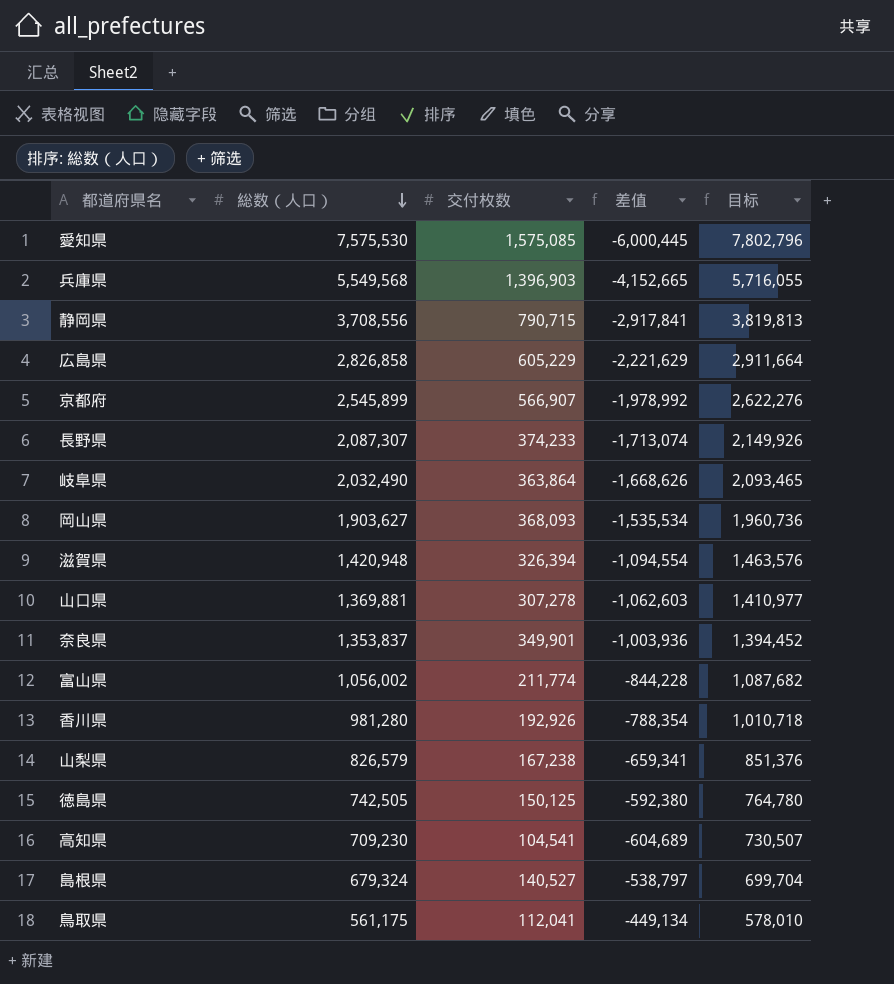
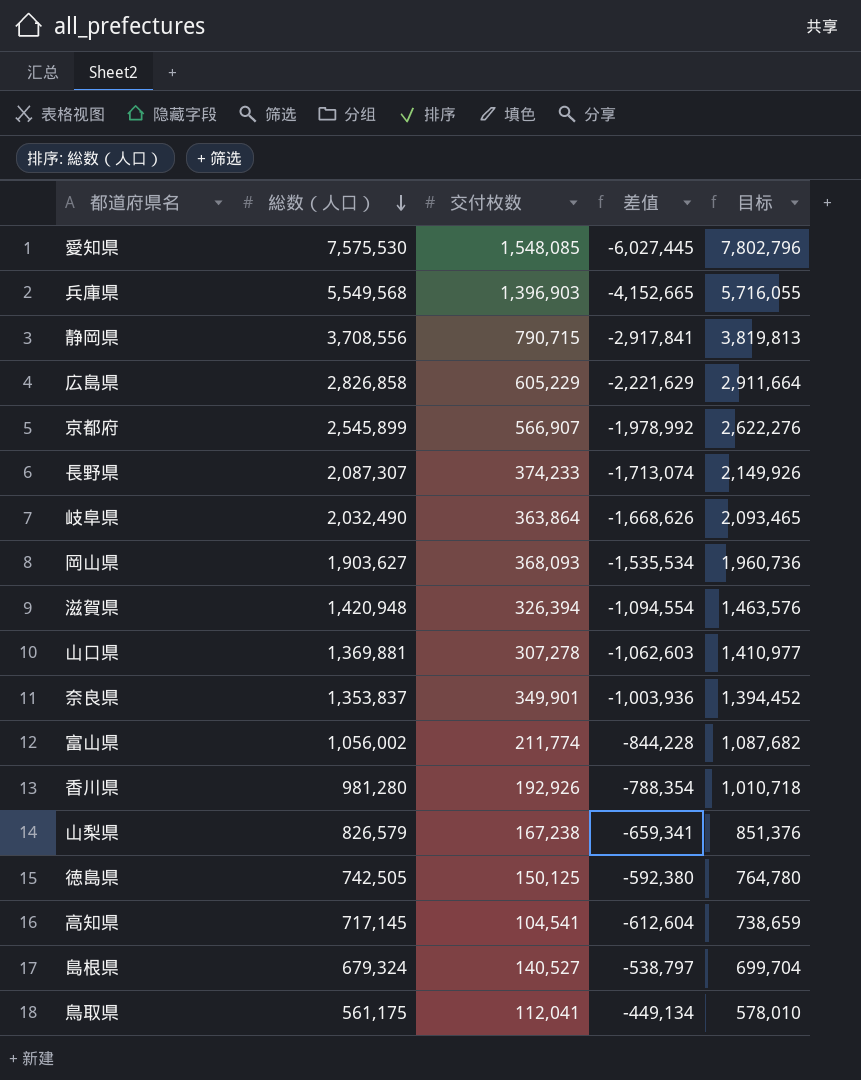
愛知県 | 交付枚数: 1,575,085 -> 1,548,085
愛知県 | 差值: -6,000,445 -> -6,027,445
高知県 | 総数（人口）: 709,230 -> 717,145
高知県 | 差值: -604,689 -> -612,604
高知県 | 目标: 730,507 -> 738,659

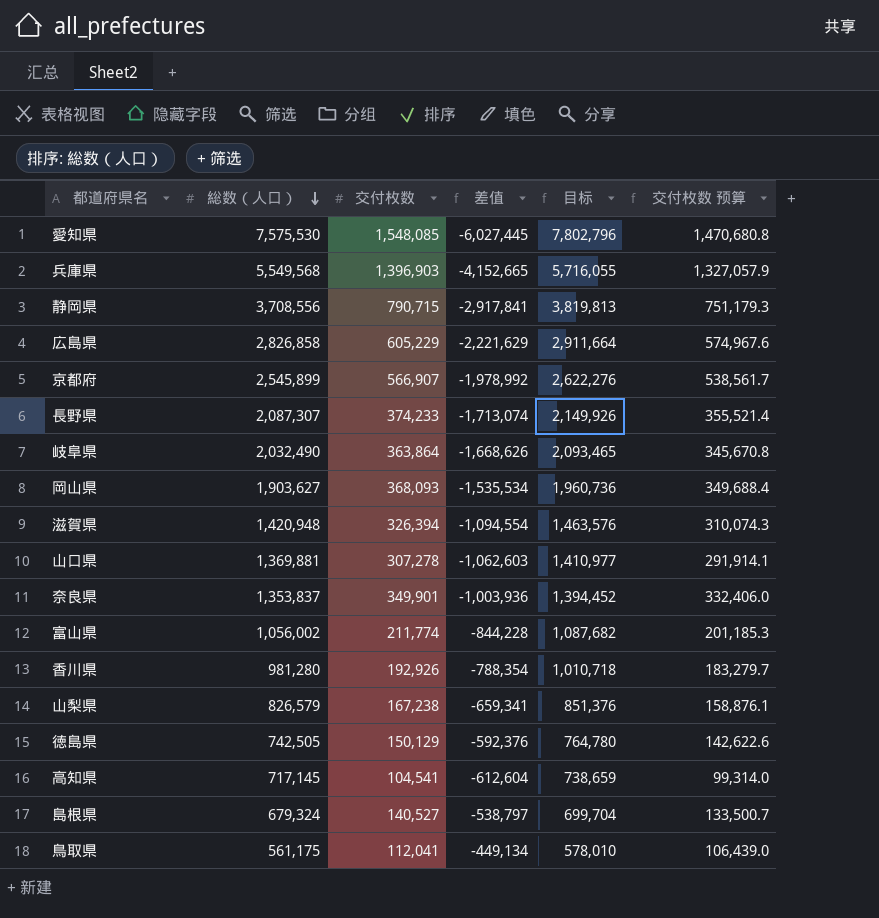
column 交付枚数 预算 | formula: none -> [交付枚数] * 0.95
徳島県 | 交付枚数: 150,125 -> 150,129
徳島県 | 差值: -592,380 -> -592,376

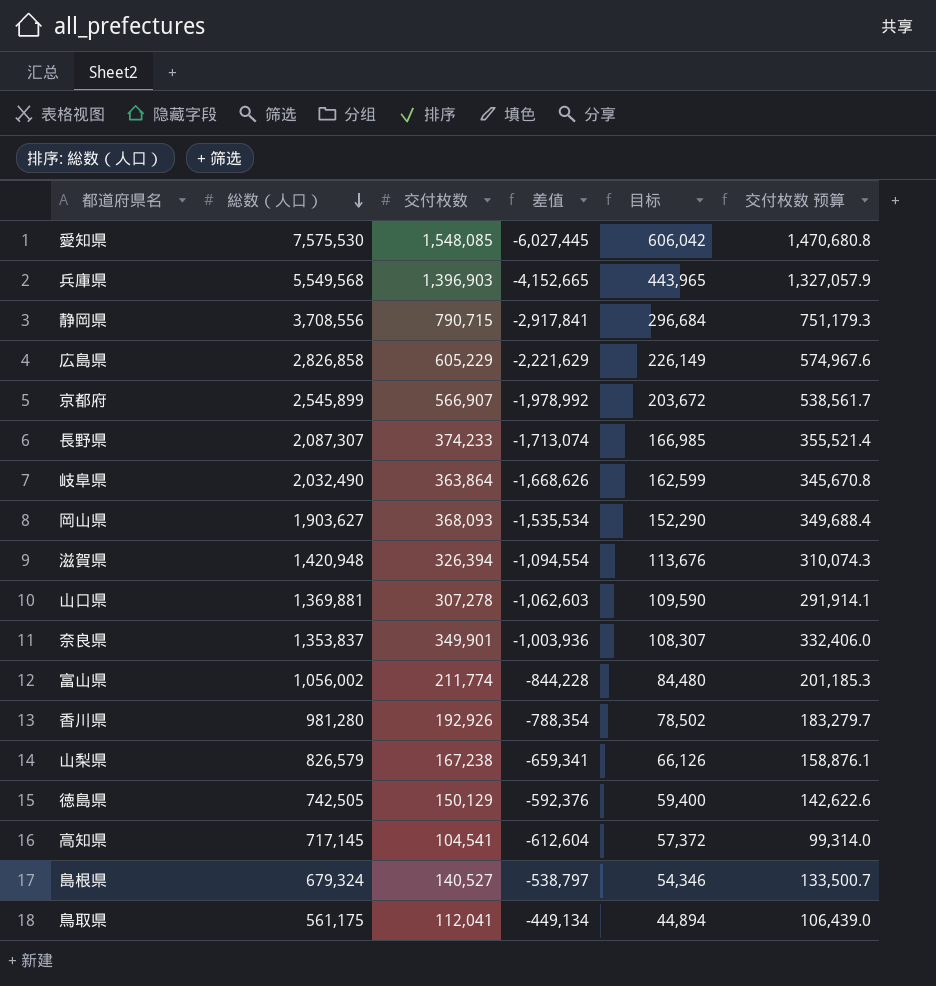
column 目标 | formula: [総数（人口）] * 1.03 -> [総数（人口）] * 0.08

